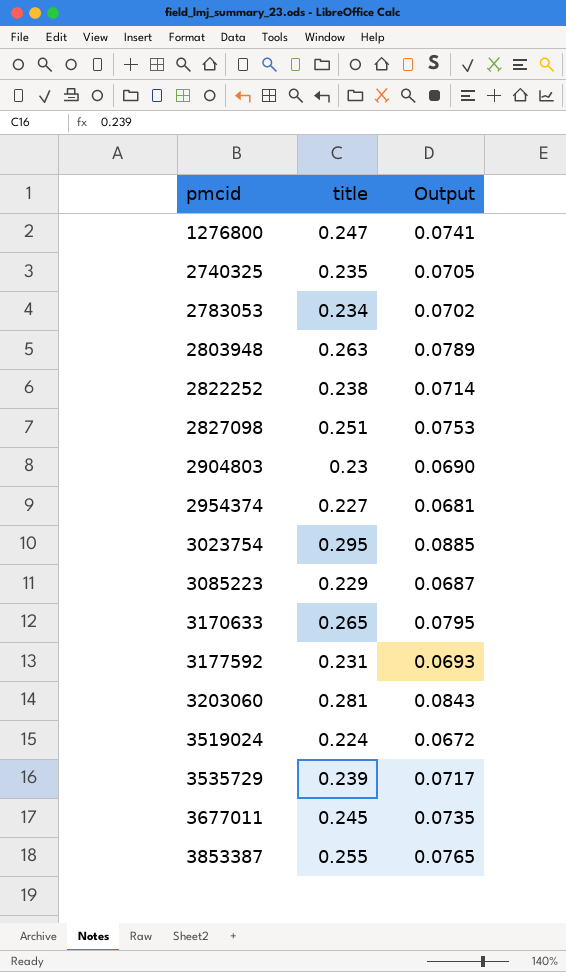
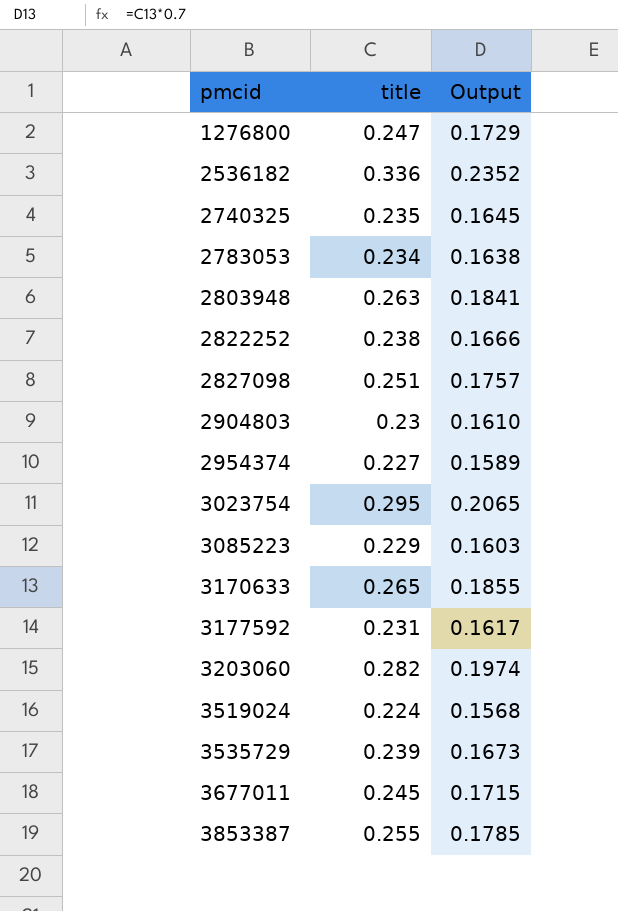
column Output | formula: [title] * 0.3 -> [title] * 0.7
row 2536182: none -> 0.336 | 0.2352
3203060 | title: 0.281 -> 0.282

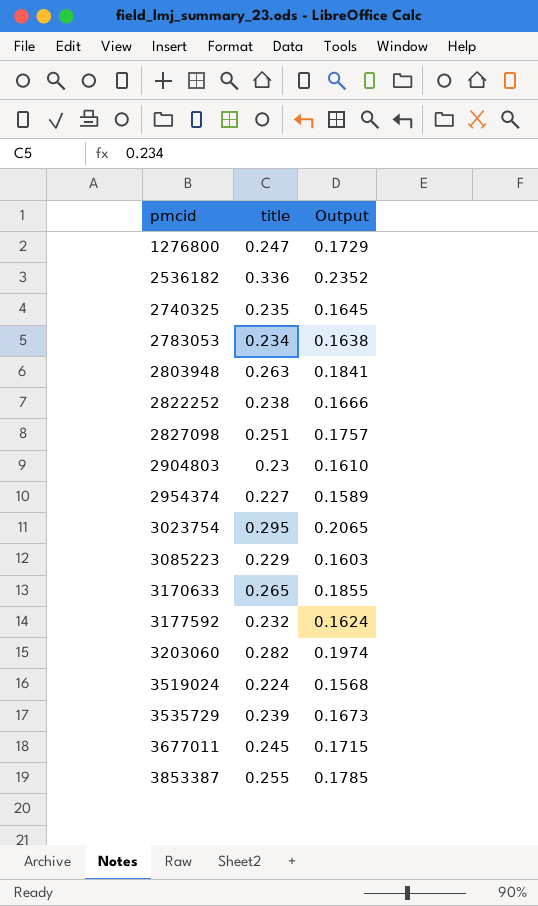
3177592 | title: 0.231 -> 0.232
3177592 | Output: 0.1617 -> 0.1624

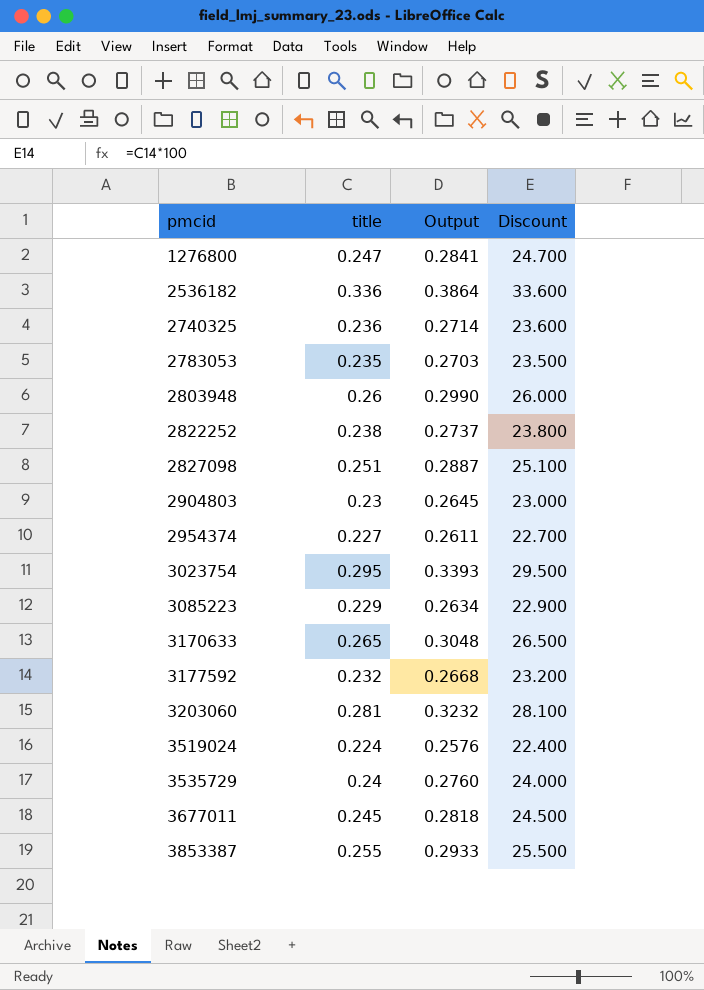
column Output | formula: [title] * 0.7 -> [title] * 1.15
column Discount | formula: none -> [title] * 100
2740325 | title: 0.235 -> 0.236
2783053 | title: 0.234 -> 0.235
2803948 | title: 0.263 -> 0.26
3203060 | title: 0.282 -> 0.281
3535729 | title: 0.239 -> 0.24

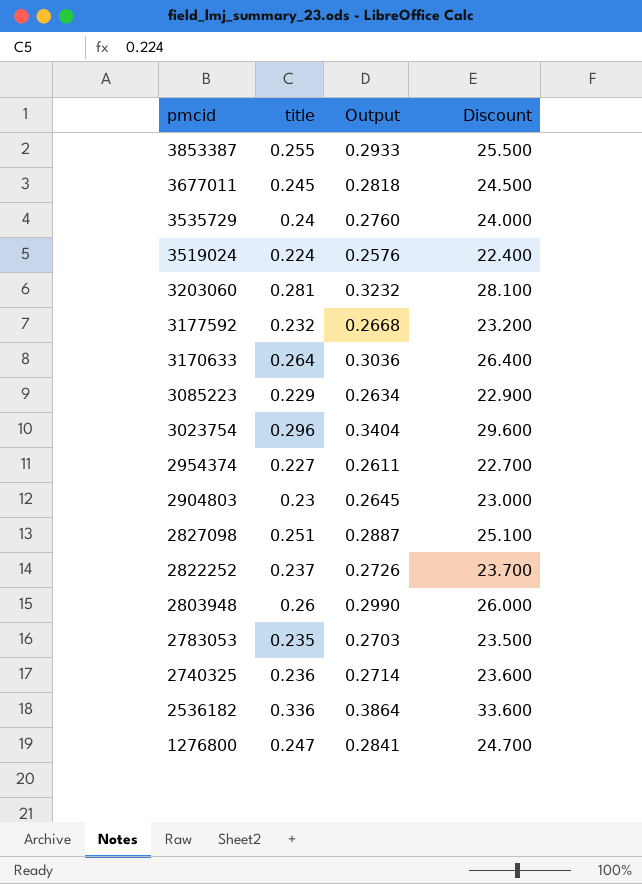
row order: pmcid ascending -> pmcid descending
3170633 | title: 0.265 -> 0.264
3170633 | Output: 0.3048 -> 0.3036
3170633 | Discount: 26.500 -> 26.400
3023754 | title: 0.295 -> 0.296
3023754 | Output: 0.3393 -> 0.3404
3023754 | Discount: 29.500 -> 29.600
2822252 | title: 0.238 -> 0.237
2822252 | Output: 0.2737 -> 0.2726
2822252 | Discount: 23.800 -> 23.700

